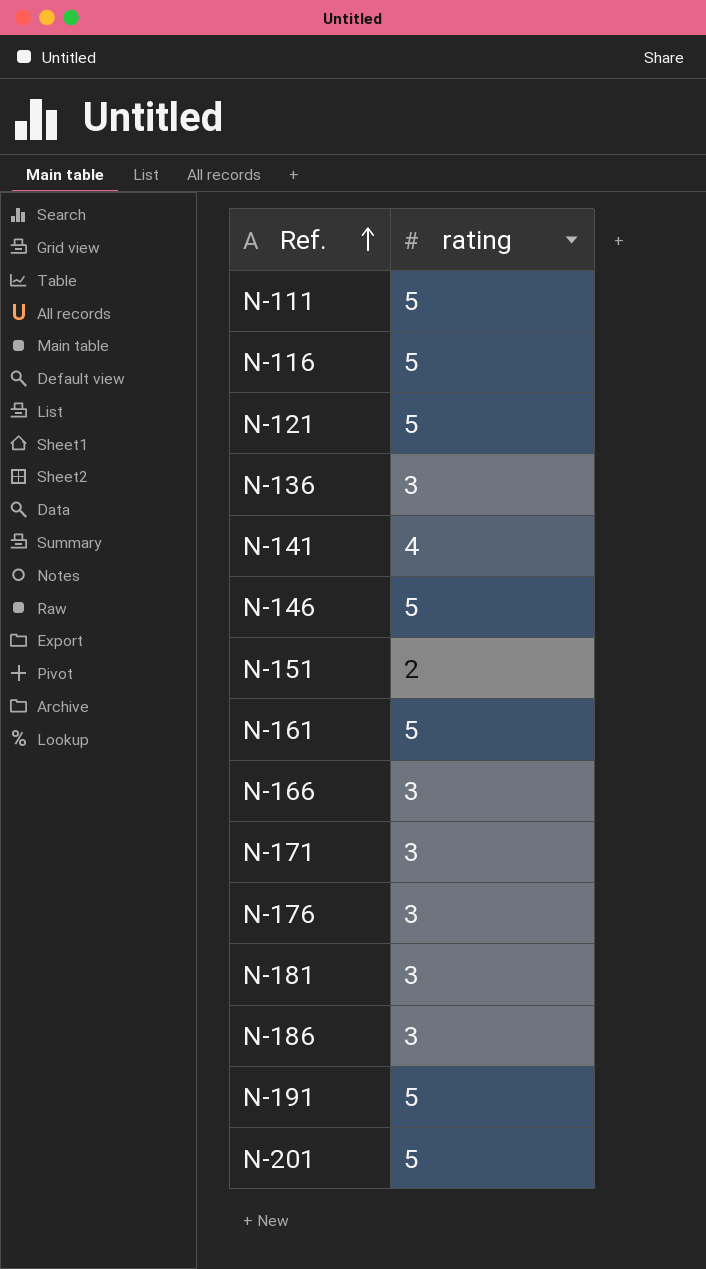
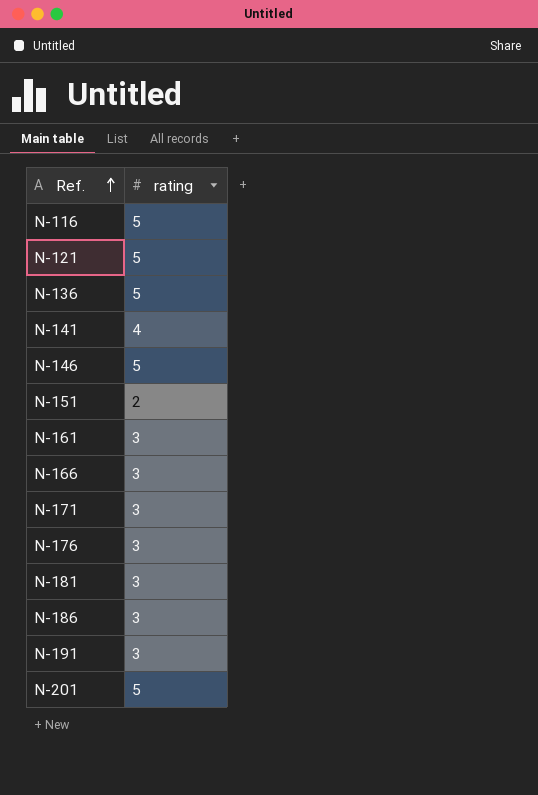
row N-111: 5 -> none
N-136 | rating: 3 -> 5
N-161 | rating: 5 -> 3
N-191 | rating: 5 -> 3

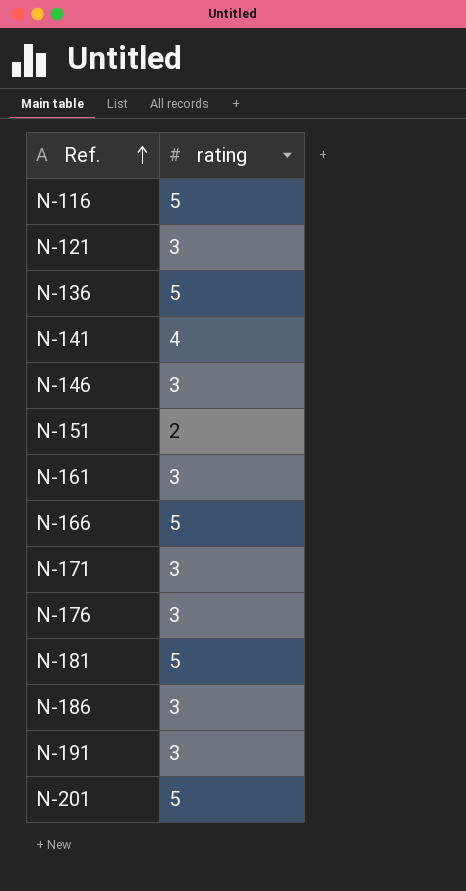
N-121 | rating: 5 -> 3
N-146 | rating: 5 -> 3
N-166 | rating: 3 -> 5
N-181 | rating: 3 -> 5

